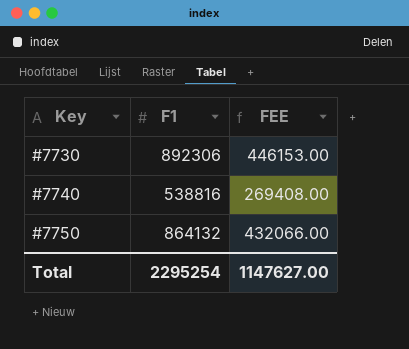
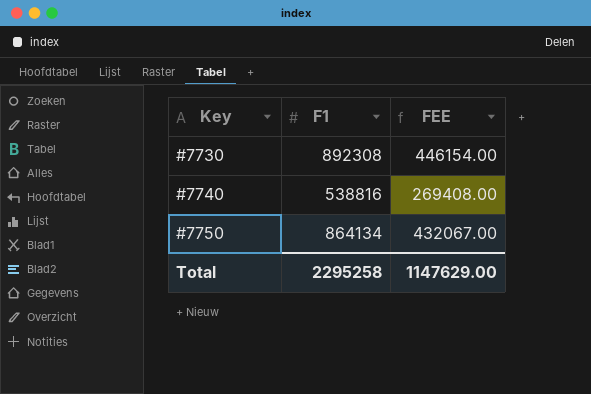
#7730 | F1: 892306 -> 892308
#7730 | FEE: 446153.00 -> 446154.00
#7750 | F1: 864132 -> 864134
#7750 | FEE: 432066.00 -> 432067.00
Total | F1: 2295254 -> 2295258
Total | FEE: 1147627.00 -> 1147629.00

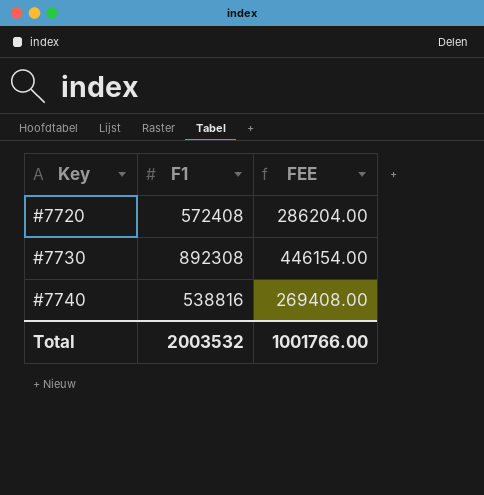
row #7750: 864134 | 432067.00 -> none
row #7720: none -> 572408 | 286204.00
Total | F1: 2295258 -> 2003532
Total | FEE: 1147629.00 -> 1001766.00

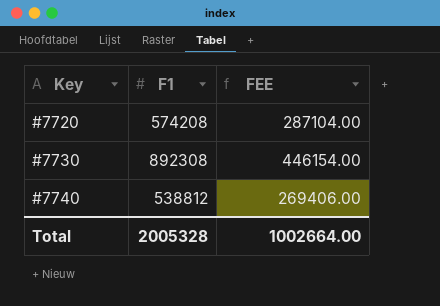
#7720 | F1: 572408 -> 574208
#7720 | FEE: 286204.00 -> 287104.00
#7740 | F1: 538816 -> 538812
#7740 | FEE: 269408.00 -> 269406.00
Total | F1: 2003532 -> 2005328
Total | FEE: 1001766.00 -> 1002664.00

